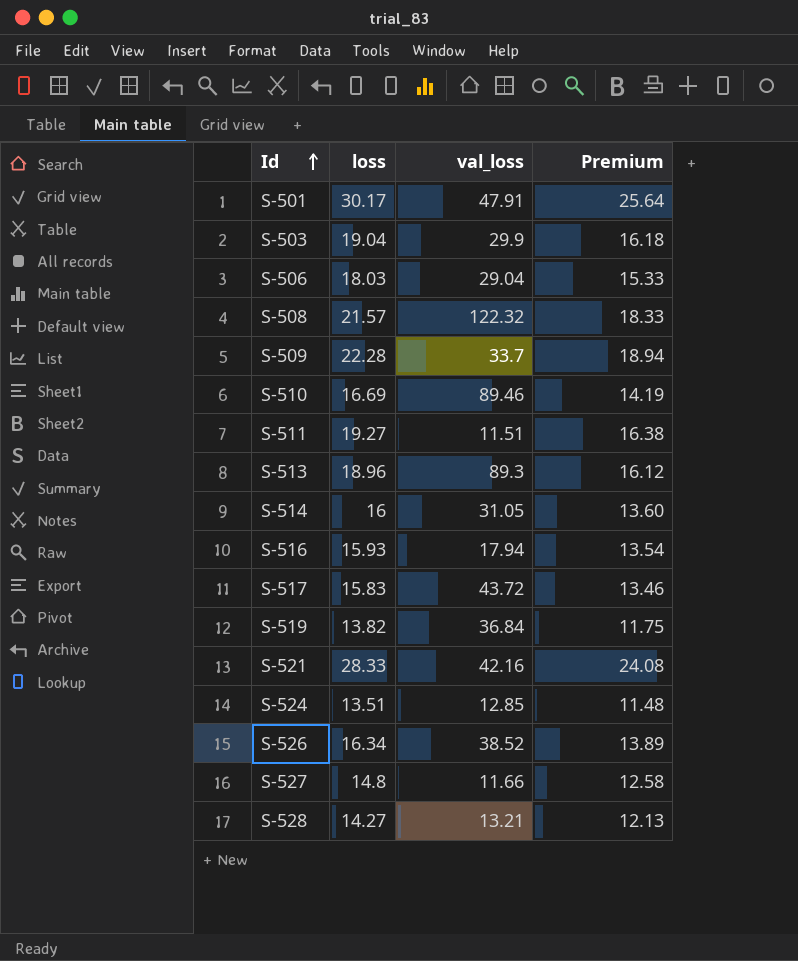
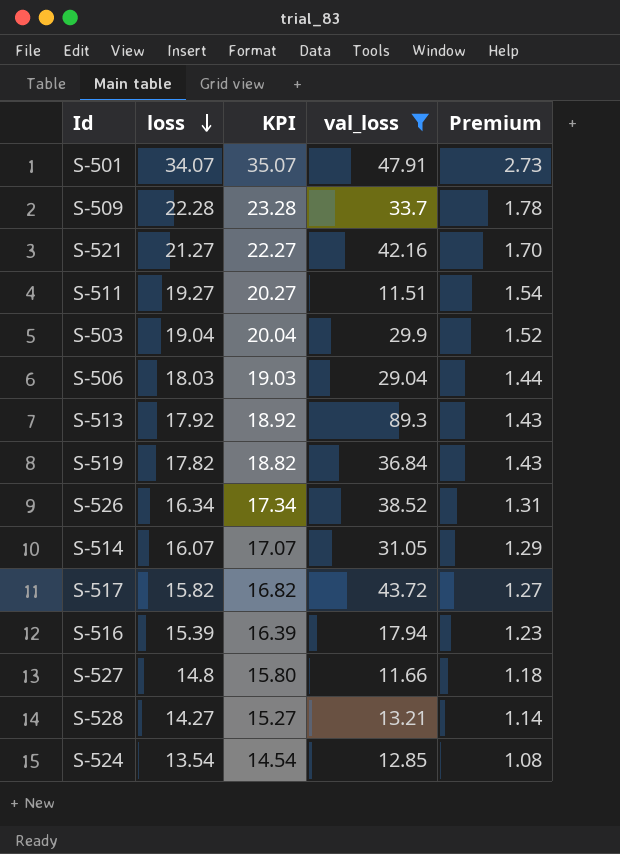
filter: none -> val_loss <= 89.3
row order: Id ascending -> loss descending
column KPI | formula: none -> [loss] + 1
column Premium | formula: [loss] * 0.85 -> [loss] * 0.08
S-501 | loss: 30.17 -> 34.07
S-521 | loss: 28.33 -> 21.27
S-513 | loss: 18.96 -> 17.92
S-519 | loss: 13.82 -> 17.82
S-514 | loss: 16 -> 16.07
S-517 | loss: 15.83 -> 15.82
S-516 | loss: 15.93 -> 15.39
S-524 | loss: 13.51 -> 13.54

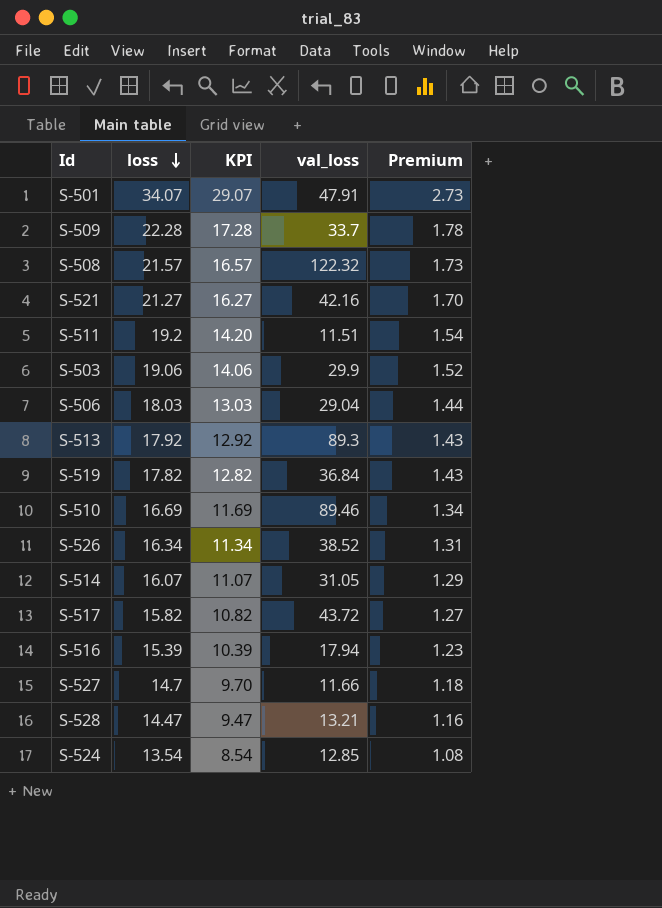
filter: val_loss <= 89.3 -> none
column KPI | formula: [loss] + 1 -> [loss] - 5
S-511 | loss: 19.27 -> 19.2
S-503 | loss: 19.04 -> 19.06
S-527 | loss: 14.8 -> 14.7
S-528 | loss: 14.27 -> 14.47
S-528 | Premium: 1.14 -> 1.16

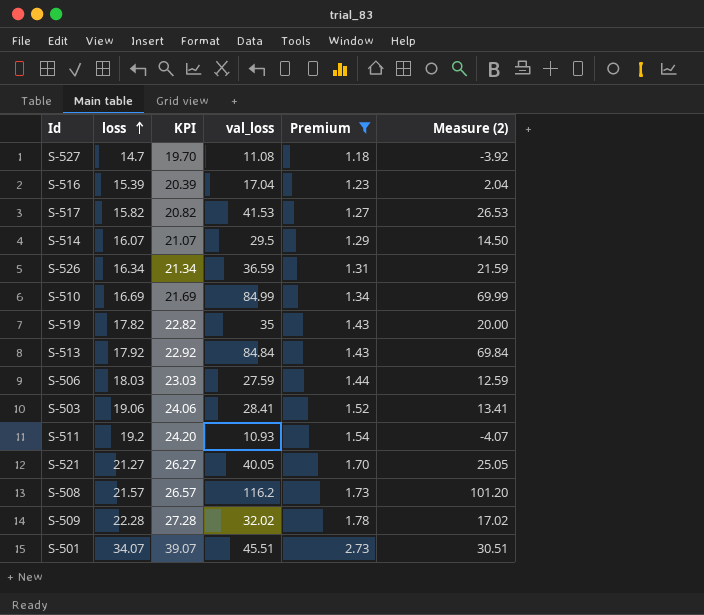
filter: none -> Premium >= 1.18
row order: loss descending -> loss ascending
column KPI | formula: [loss] - 5 -> [loss] + 5
column Measure (2) | formula: none -> [val_loss] - 15
S-527 | val_loss: 11.66 -> 11.08
S-516 | val_loss: 17.94 -> 17.04
S-517 | val_loss: 43.72 -> 41.53
S-514 | val_loss: 31.05 -> 29.5
S-526 | val_loss: 38.52 -> 36.59
S-510 | val_loss: 89.46 -> 84.99
S-519 | val_loss: 36.84 -> 35
S-513 | val_loss: 89.3 -> 84.84
S-506 | val_loss: 29.04 -> 27.59
S-503 | val_loss: 29.9 -> 28.41
S-511 | val_loss: 11.51 -> 10.93
S-521 | val_loss: 42.16 -> 40.05
S-508 | val_loss: 122.32 -> 116.2
S-509 | val_loss: 33.7 -> 32.02
S-501 | val_loss: 47.91 -> 45.51

